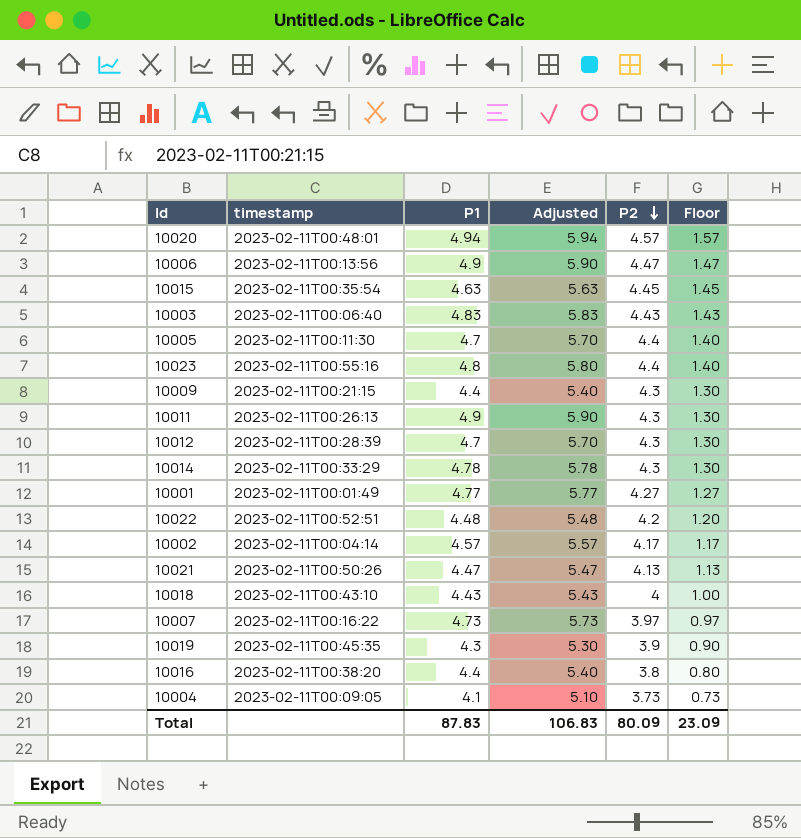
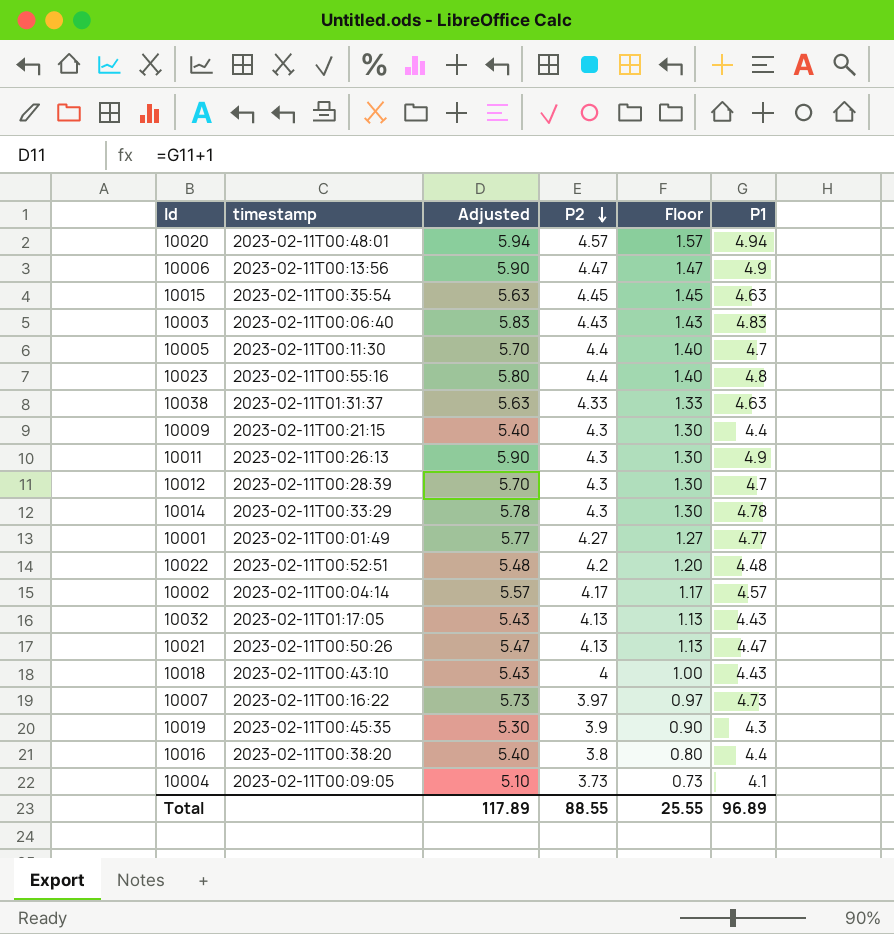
column P1 | position: 3 -> 6
row 10038: none -> 2023-02-11T01:31:37 | 5.63 | 4.33 | 1.33 | 4.63
row 10032: none -> 2023-02-11T01:17:05 | 5.43 | 4.13 | 1.13 | 4.43
Total | Adjusted: 106.83 -> 117.89
Total | P2: 80.09 -> 88.55
Total | Floor: 23.09 -> 25.55
Total | P1: 87.83 -> 96.89

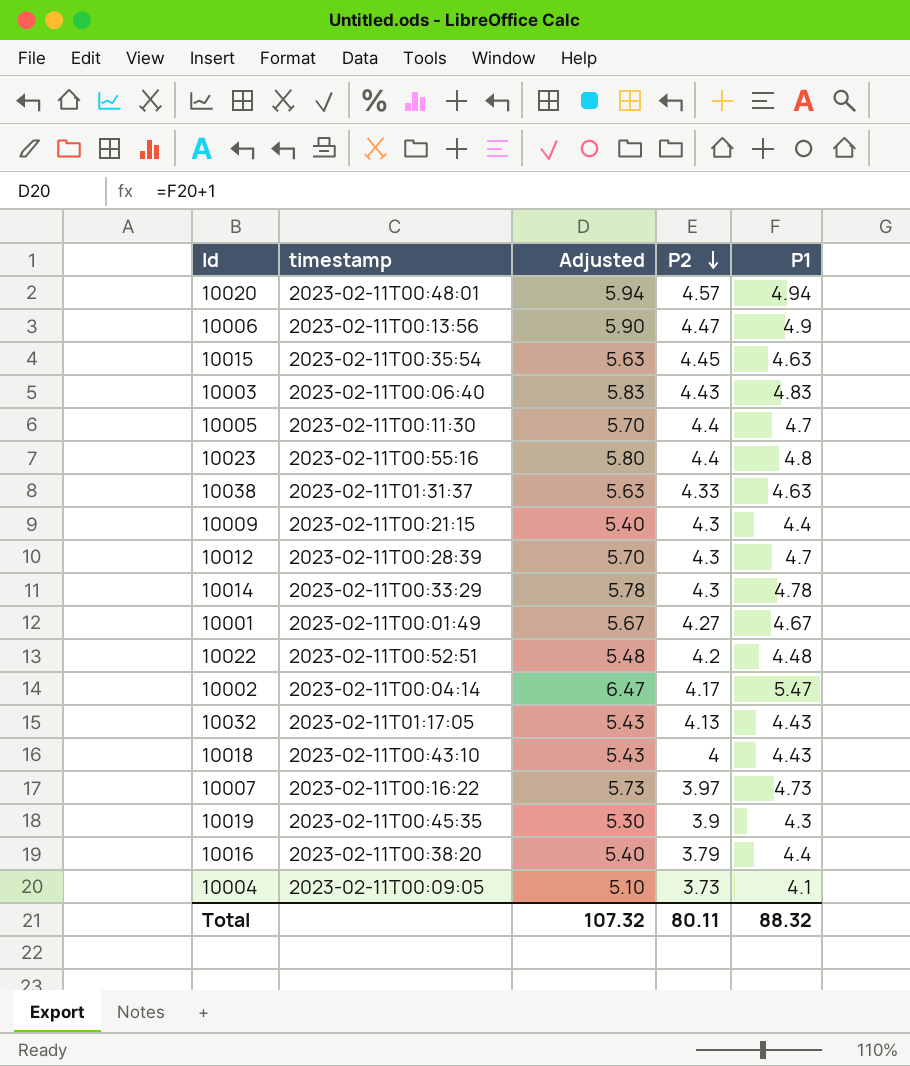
column Floor | formula: [P2] - 3 -> none
row 10011: 2023-02-11T00:26:13 | 5.90 | 4.3 | 1.30 | 4.9 -> none
row 10021: 2023-02-11T00:50:26 | 5.47 | 4.13 | 1.13 | 4.47 -> none
10001 | Adjusted: 5.77 -> 5.67
10001 | P1: 4.77 -> 4.67
10002 | Adjusted: 5.57 -> 6.47
10002 | P1: 4.57 -> 5.47
10016 | P2: 3.8 -> 3.79
Total | Adjusted: 117.89 -> 107.32
Total | P2: 88.55 -> 80.11
Total | P1: 96.89 -> 88.32

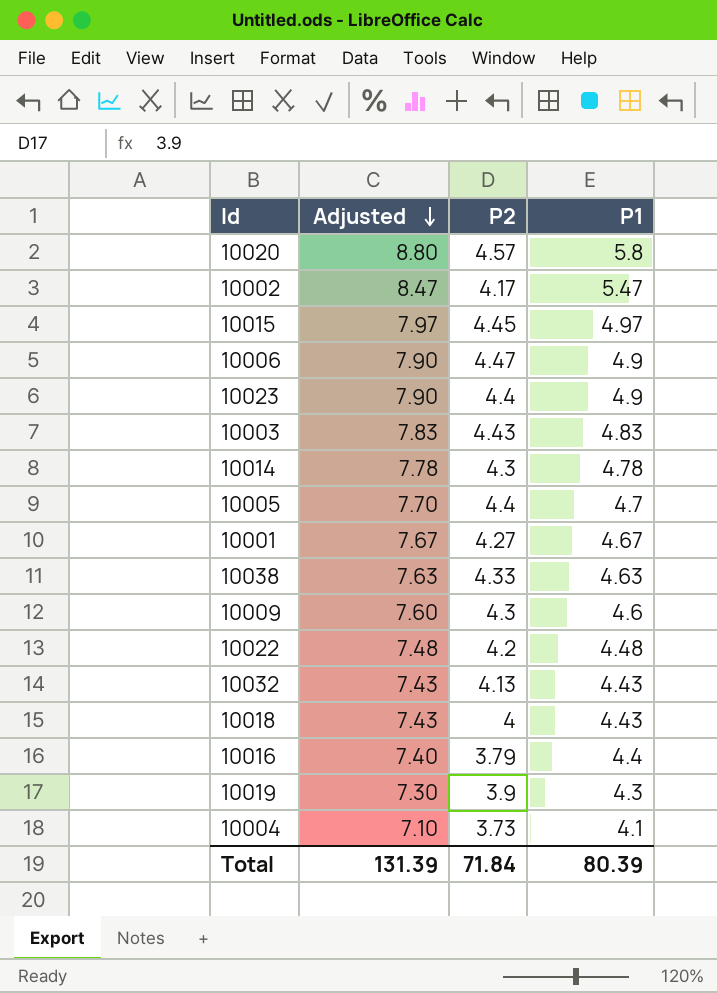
row order: P2 descending -> Adjusted descending
column timestamp | position: 2 -> none
column Adjusted | formula: [P1] + 1 -> [P1] + 3
row 10012: 2023-02-11T00:28:39 | 5.70 | 4.3 | 4.7 -> none
row 10007: 2023-02-11T00:16:22 | 5.73 | 3.97 | 4.73 -> none
10020 | P1: 4.94 -> 5.8
10015 | P1: 4.63 -> 4.97
10023 | P1: 4.8 -> 4.9
10009 | P1: 4.4 -> 4.6
Total | Adjusted: 107.32 -> 131.39
Total | P2: 80.11 -> 71.84
Total | P1: 88.32 -> 80.39

